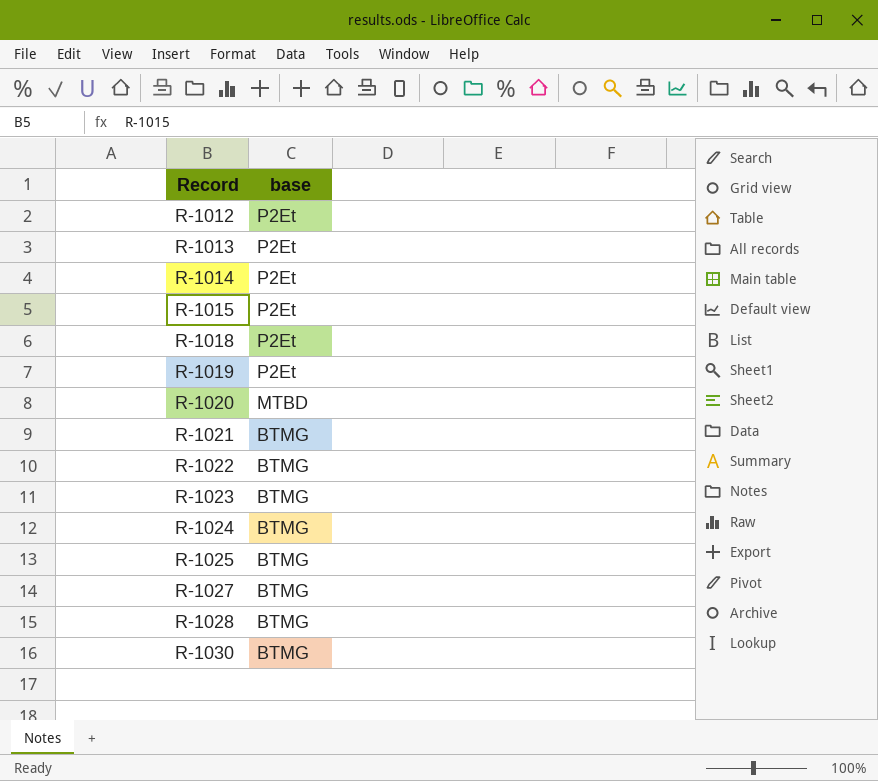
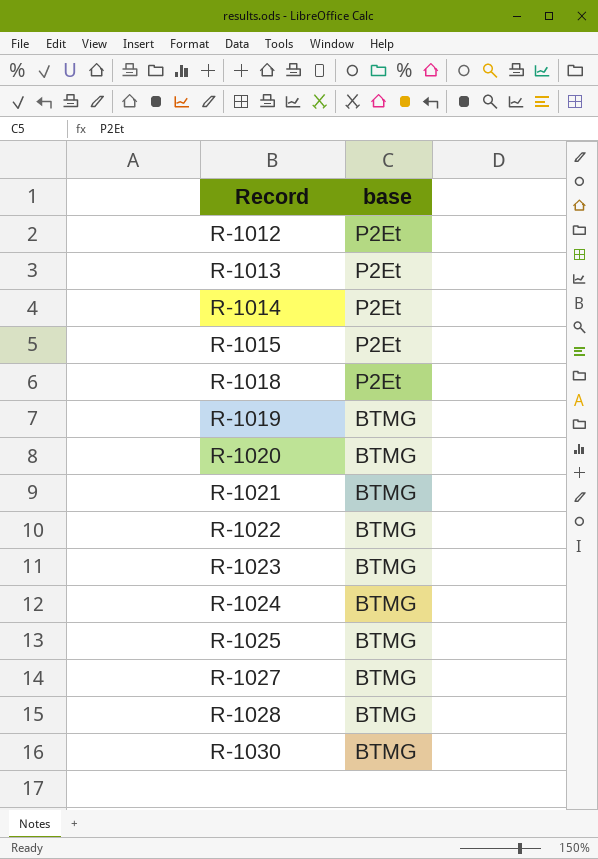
R-1019 | base: P2Et -> BTMG
R-1020 | base: MTBD -> BTMG

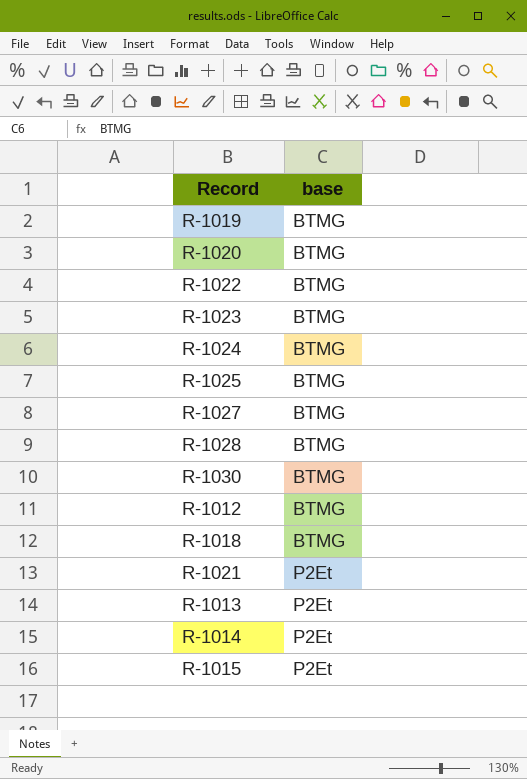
row order: Record ascending -> base ascending
R-1012 | base: P2Et -> BTMG
R-1018 | base: P2Et -> BTMG
R-1021 | base: BTMG -> P2Et

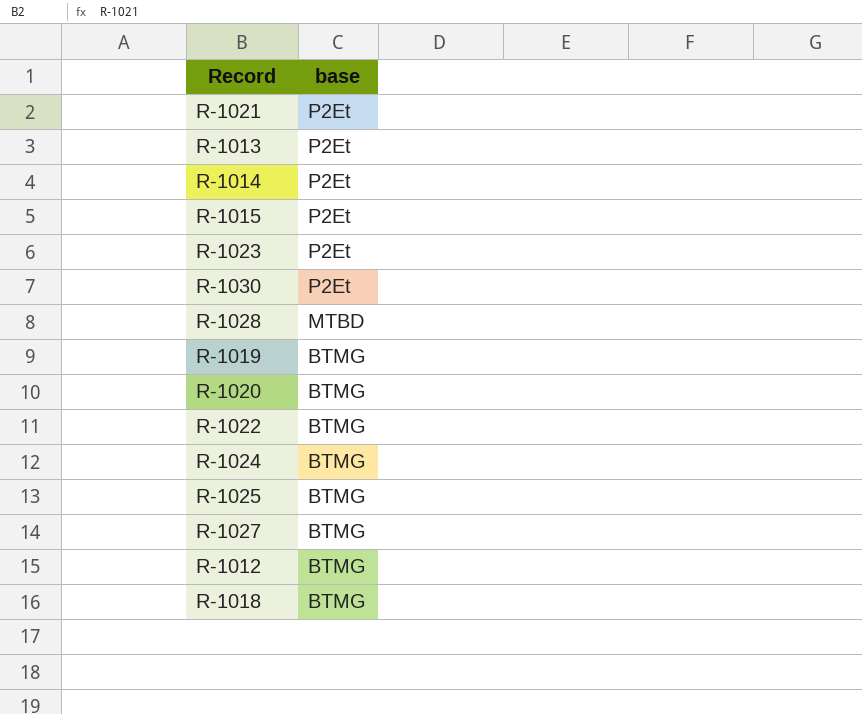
row order: base ascending -> base descending
R-1023 | base: BTMG -> P2Et
R-1030 | base: BTMG -> P2Et
R-1028 | base: BTMG -> MTBD

